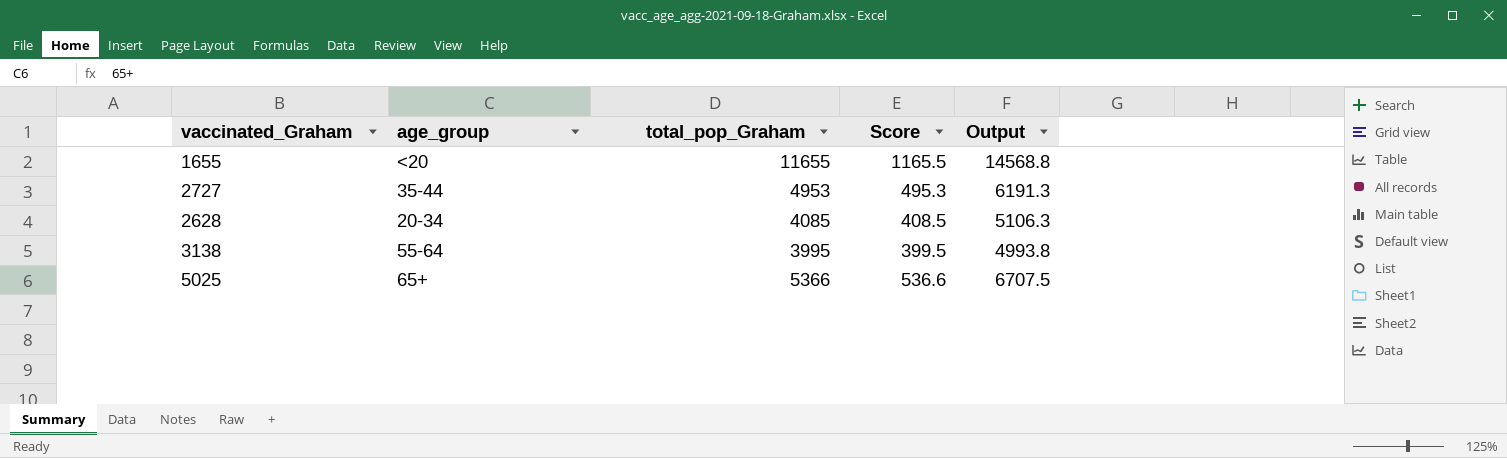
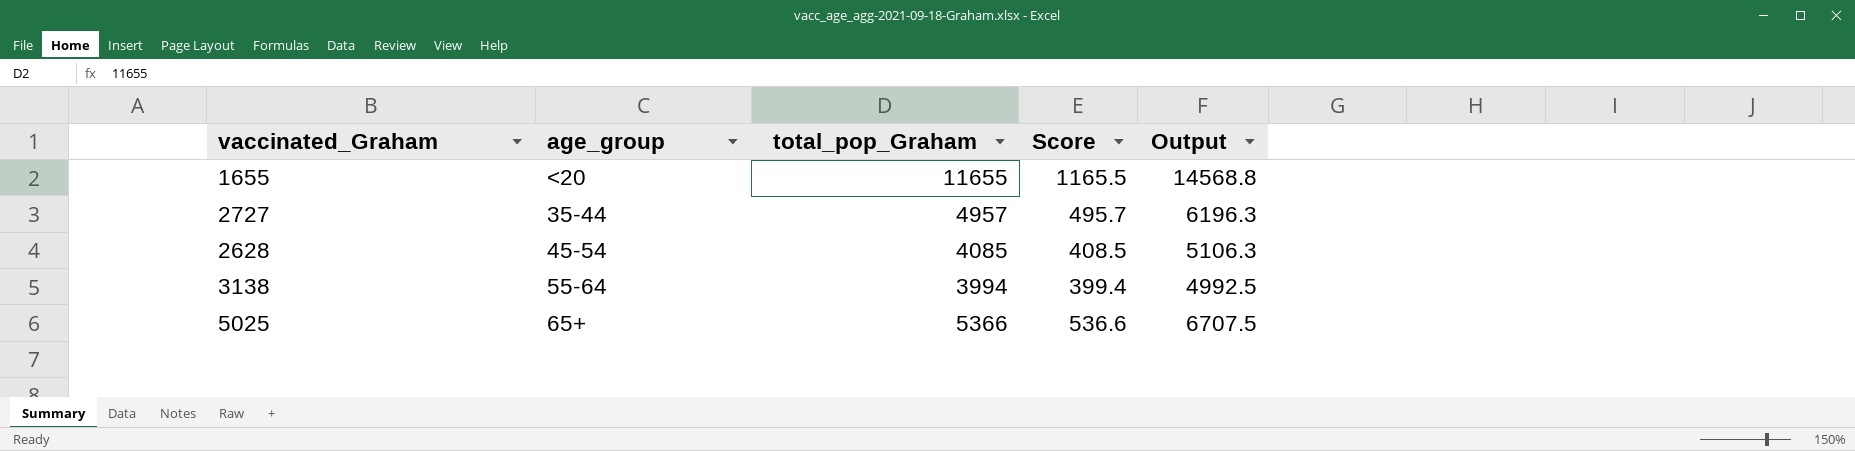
2727 | total_pop_Graham: 4953 -> 4957
2727 | Score: 495.3 -> 495.7
2727 | Output: 6191.3 -> 6196.3
2628 | age_group: 20-34 -> 45-54
3138 | total_pop_Graham: 3995 -> 3994
3138 | Score: 399.5 -> 399.4
3138 | Output: 4993.8 -> 4992.5

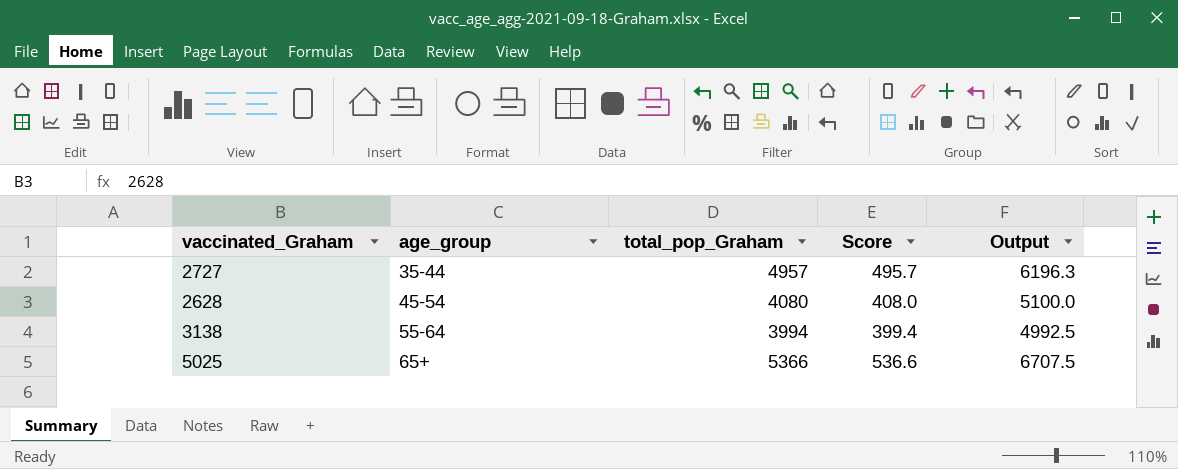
row 1655: <20 | 11655 | 1165.5 | 14568.8 -> none
2628 | total_pop_Graham: 4085 -> 4080
2628 | Score: 408.5 -> 408.0
2628 | Output: 5106.3 -> 5100.0

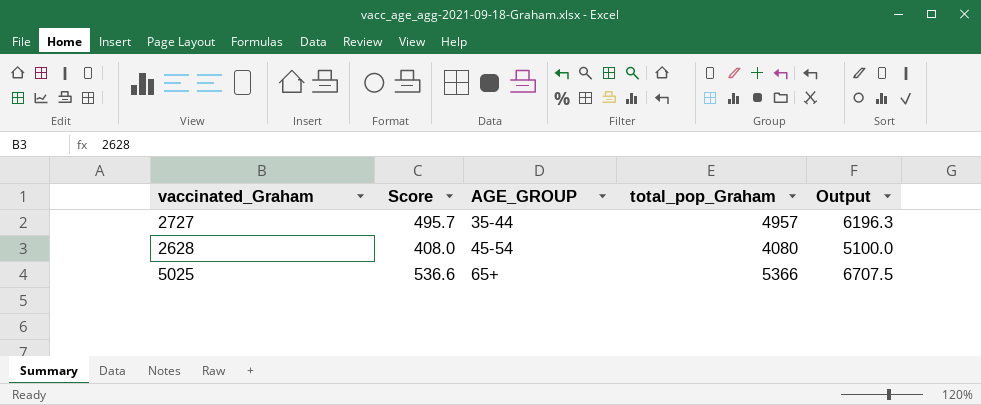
column Score | position: 4 -> 2
column name: age_group -> AGE_GROUP
row 3138: 55-64 | 3994 | 399.4 | 4992.5 -> none

